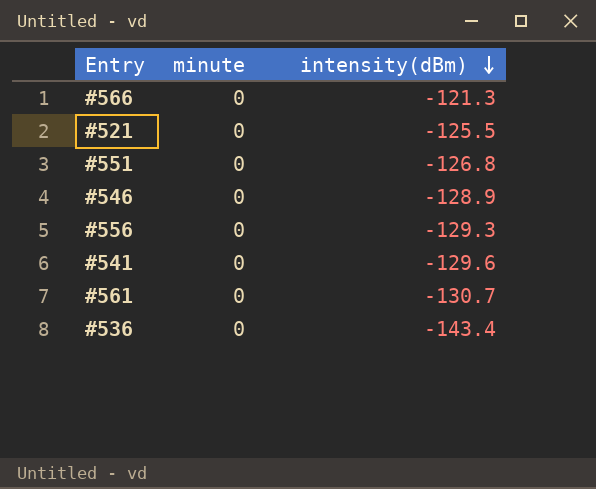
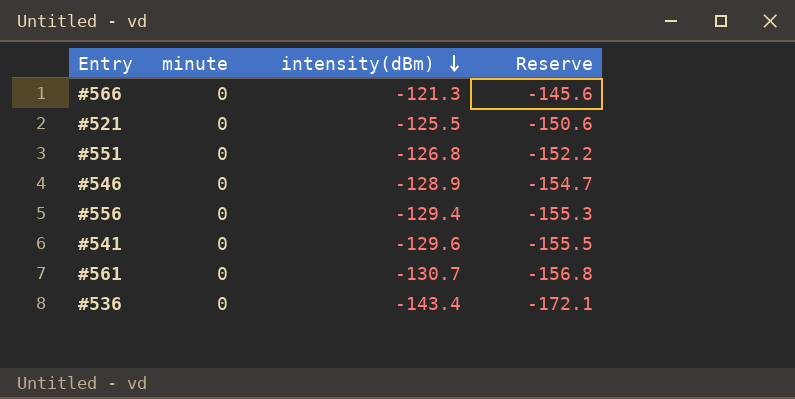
column Reserve | formula: none -> [intensity(dBm)] * 1.2
#556 | intensity(dBm): -129.3 -> -129.4

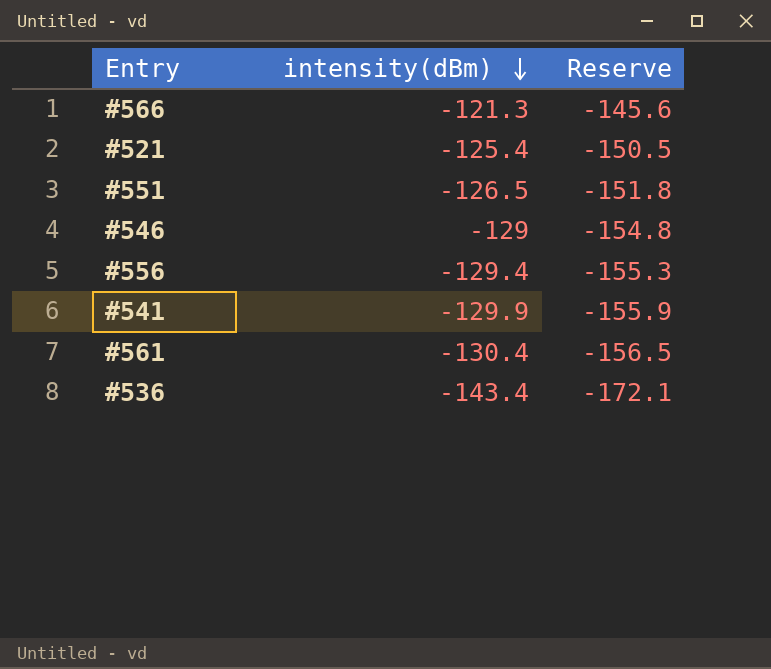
column minute | position: 2 -> none
#521 | intensity(dBm): -125.5 -> -125.4
#521 | Reserve: -150.6 -> -150.5
#551 | intensity(dBm): -126.8 -> -126.5
#551 | Reserve: -152.2 -> -151.8
#546 | intensity(dBm): -128.9 -> -129
#546 | Reserve: -154.7 -> -154.8
#541 | intensity(dBm): -129.6 -> -129.9
#541 | Reserve: -155.5 -> -155.9
#561 | intensity(dBm): -130.7 -> -130.4
#561 | Reserve: -156.8 -> -156.5

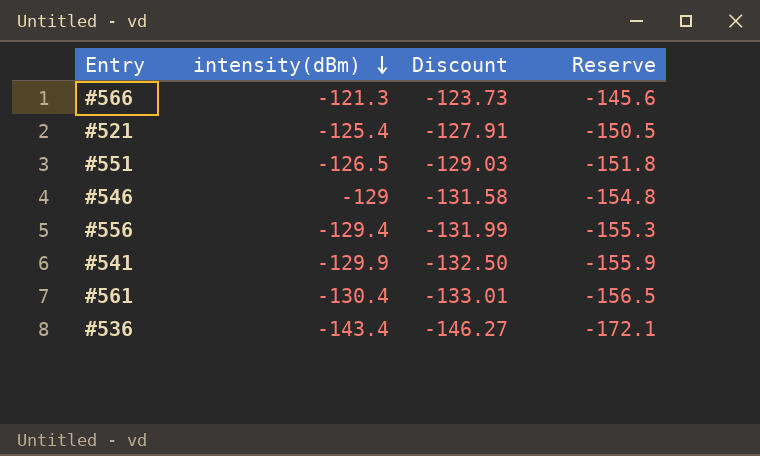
column Discount | formula: none -> [intensity(dBm)] * 1.02

